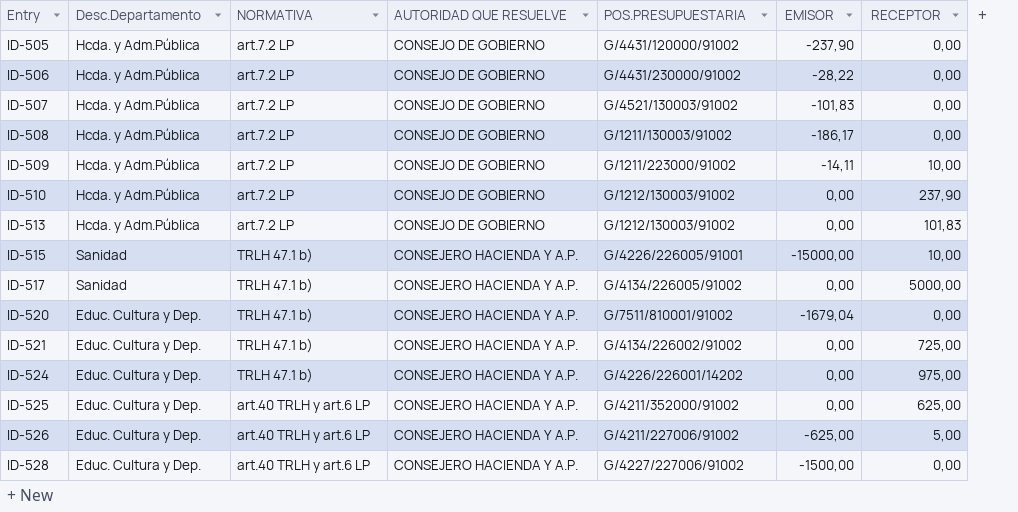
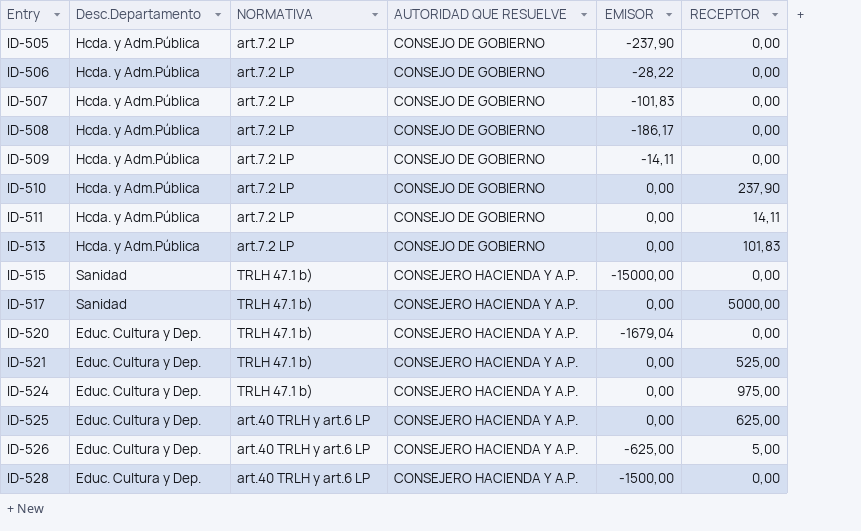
column POS.PRESUPUESTARIA | position: 5 -> none
ID-509 | RECEPTOR: 10,00 -> 0,00
row ID-511: none -> Hcda. y Adm.Pública | art.7.2 LP | CONSEJO DE GOBIERNO | 0,00 | 14,11
ID-515 | RECEPTOR: 10,00 -> 0,00
ID-521 | RECEPTOR: 725,00 -> 525,00

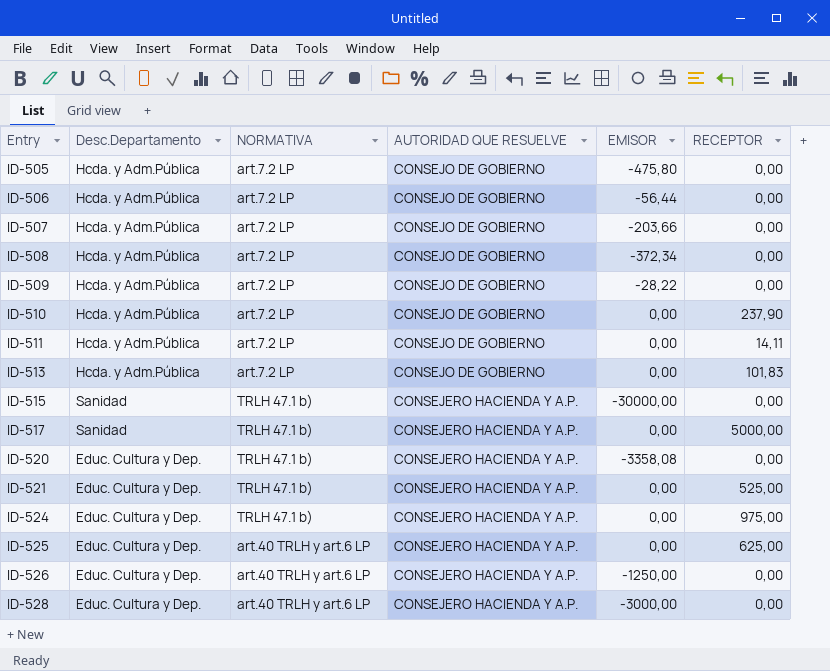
ID-505 | EMISOR: -237,90 -> -475,80
ID-506 | EMISOR: -28,22 -> -56,44
ID-507 | EMISOR: -101,83 -> -203,66
ID-508 | EMISOR: -186,17 -> -372,34
ID-509 | EMISOR: -14,11 -> -28,22
ID-515 | EMISOR: -15000,00 -> -30000,00
ID-520 | EMISOR: -1679,04 -> -3358,08
ID-526 | EMISOR: -625,00 -> -1250,00
ID-526 | RECEPTOR: 5,00 -> 0,00
ID-528 | EMISOR: -1500,00 -> -3000,00

